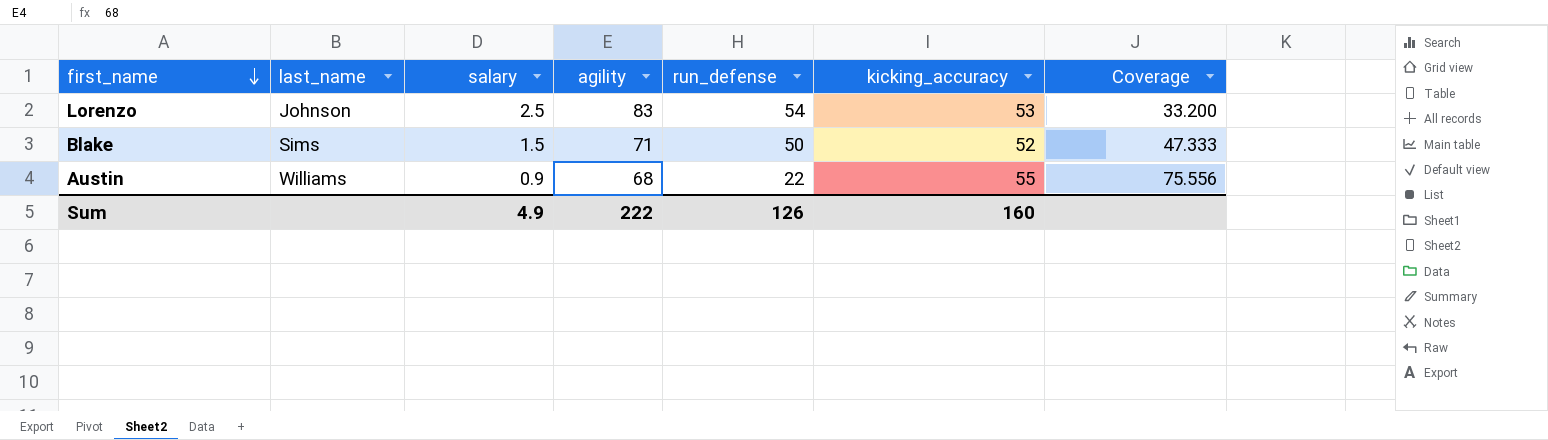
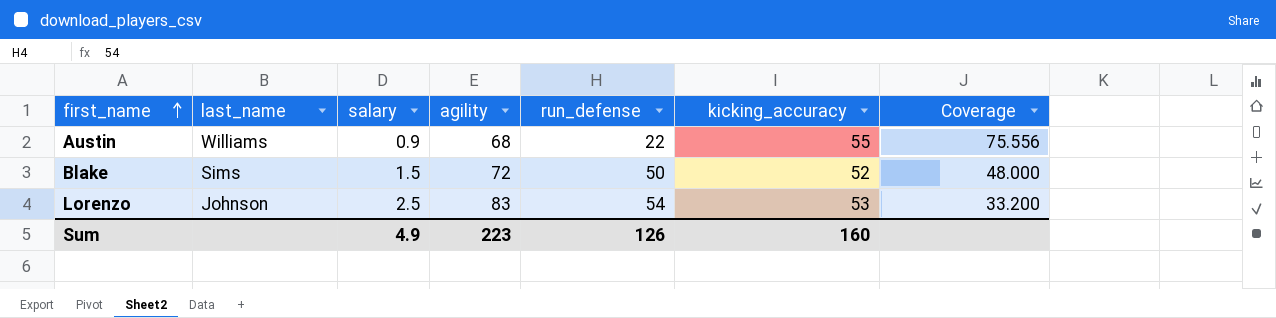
row order: first_name descending -> first_name ascending
Blake | agility: 71 -> 72
Blake | Coverage: 47.333 -> 48.000
Sum | agility: 222 -> 223

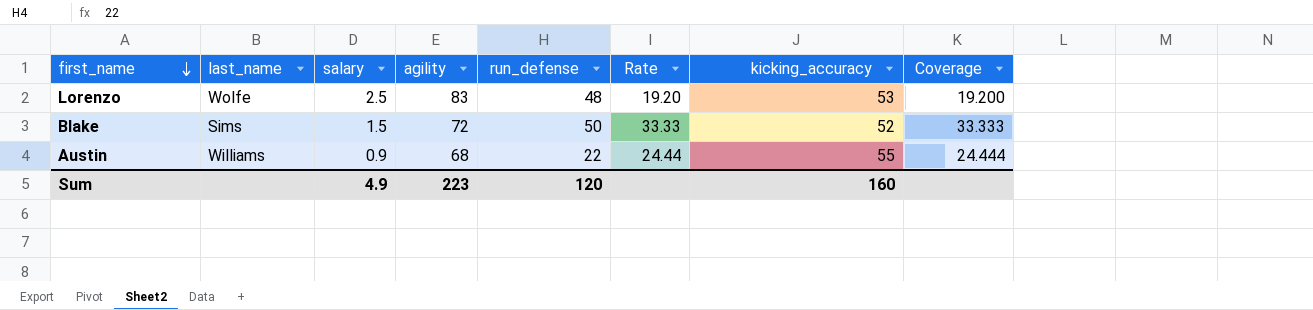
row order: first_name ascending -> first_name descending
column Rate | formula: none -> [run_defense] / [salary]
column Coverage | formula: [agility] / [salary] -> [run_defense] / [salary]
Lorenzo | last_name: Johnson -> Wolfe
Lorenzo | run_defense: 54 -> 48
Sum | run_defense: 126 -> 120

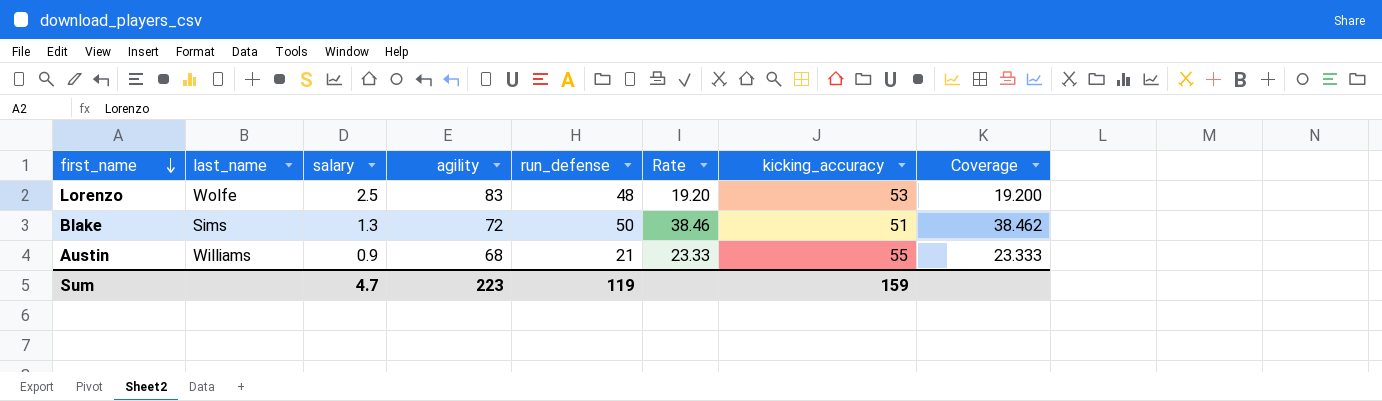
Blake | salary: 1.5 -> 1.3
Blake | Rate: 33.33 -> 38.46
Blake | kicking_accuracy: 52 -> 51
Blake | Coverage: 33.333 -> 38.462
Austin | run_defense: 22 -> 21
Austin | Rate: 24.44 -> 23.33
Austin | Coverage: 24.444 -> 23.333
Sum | salary: 4.9 -> 4.7
Sum | run_defense: 120 -> 119
Sum | kicking_accuracy: 160 -> 159

